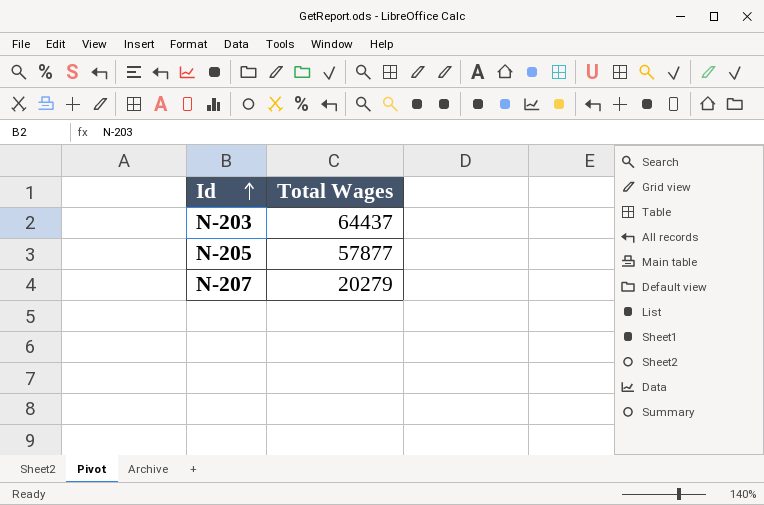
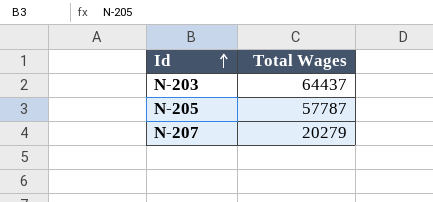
N-205 | Total Wages: 57877 -> 57787

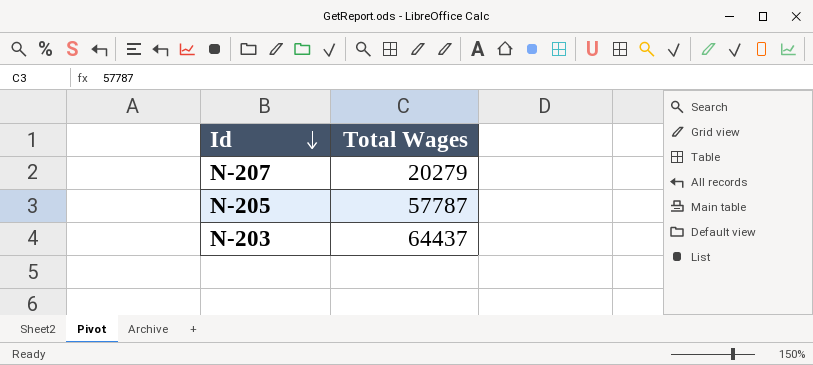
row order: Id ascending -> Id descending

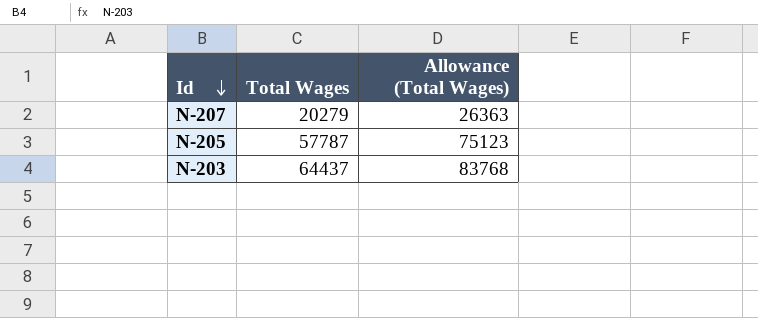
column Allowance (Total Wages) | formula: none -> [Total Wages] * 1.3

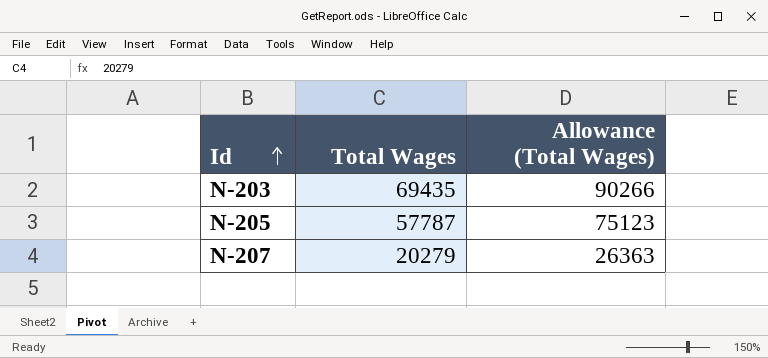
row order: Id descending -> Id ascending
N-203 | Total Wages: 64437 -> 69435
N-203 | Allowance (Total Wages): 83768 -> 90266

